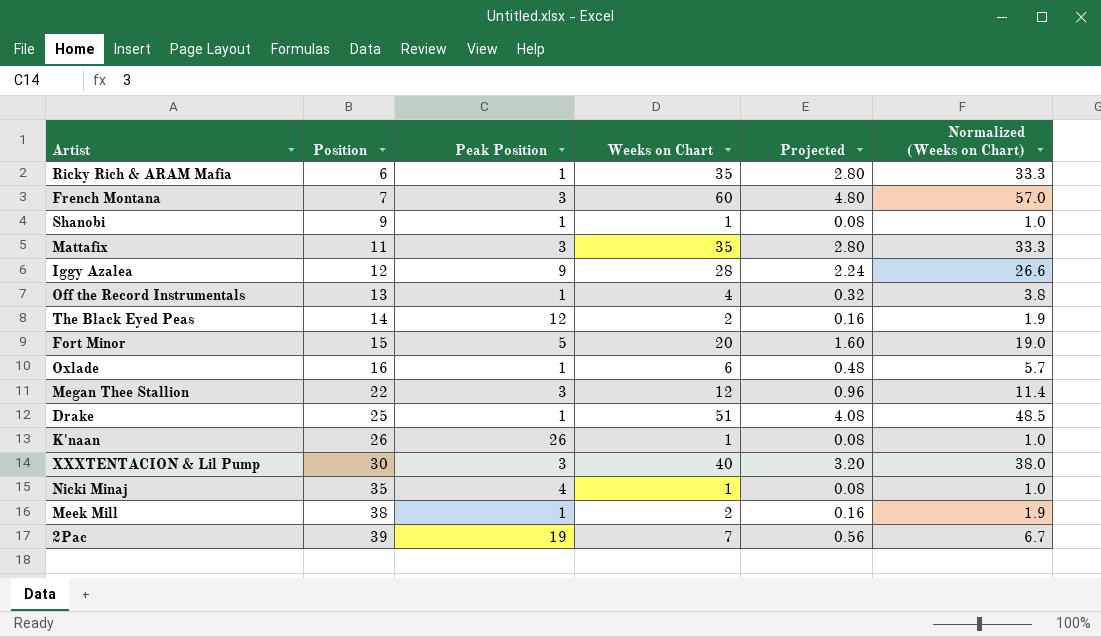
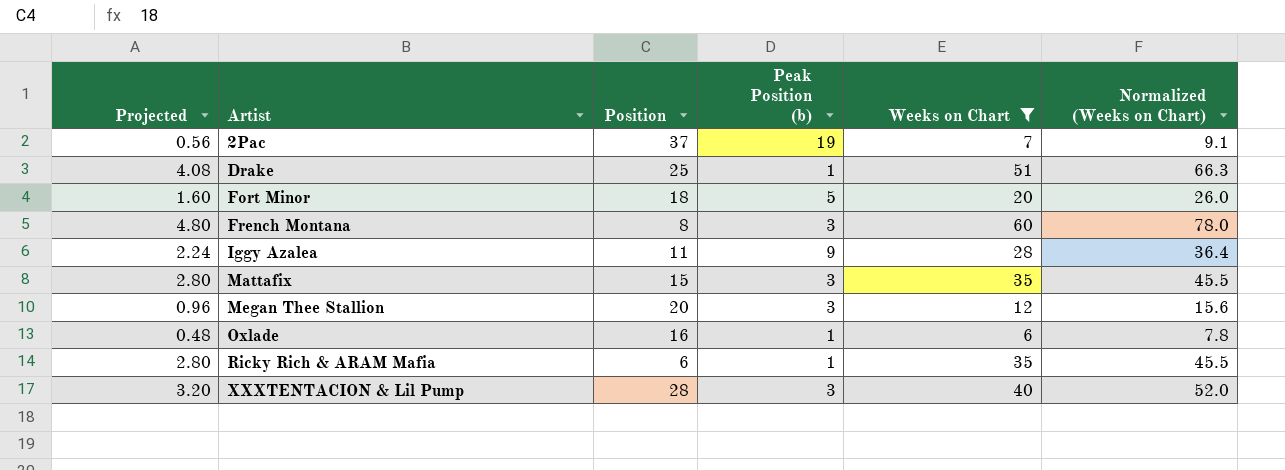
filter: none -> Weeks on Chart >= 6
row order: Position ascending -> Artist ascending
column Projected | position: 5 -> 1
column name: Peak Position -> Peak Position (b)
column Normalized (Weeks on Chart) | formula: [Weeks on Chart] * 0.95 -> [Weeks on Chart] * 1.3
2Pac | Position: 39 -> 37
Fort Minor | Position: 15 -> 18
French Montana | Position: 7 -> 8
Iggy Azalea | Position: 12 -> 11
Mattafix | Position: 11 -> 15
Megan Thee Stallion | Position: 22 -> 20
XXXTENTACION & Lil Pump | Position: 30 -> 28

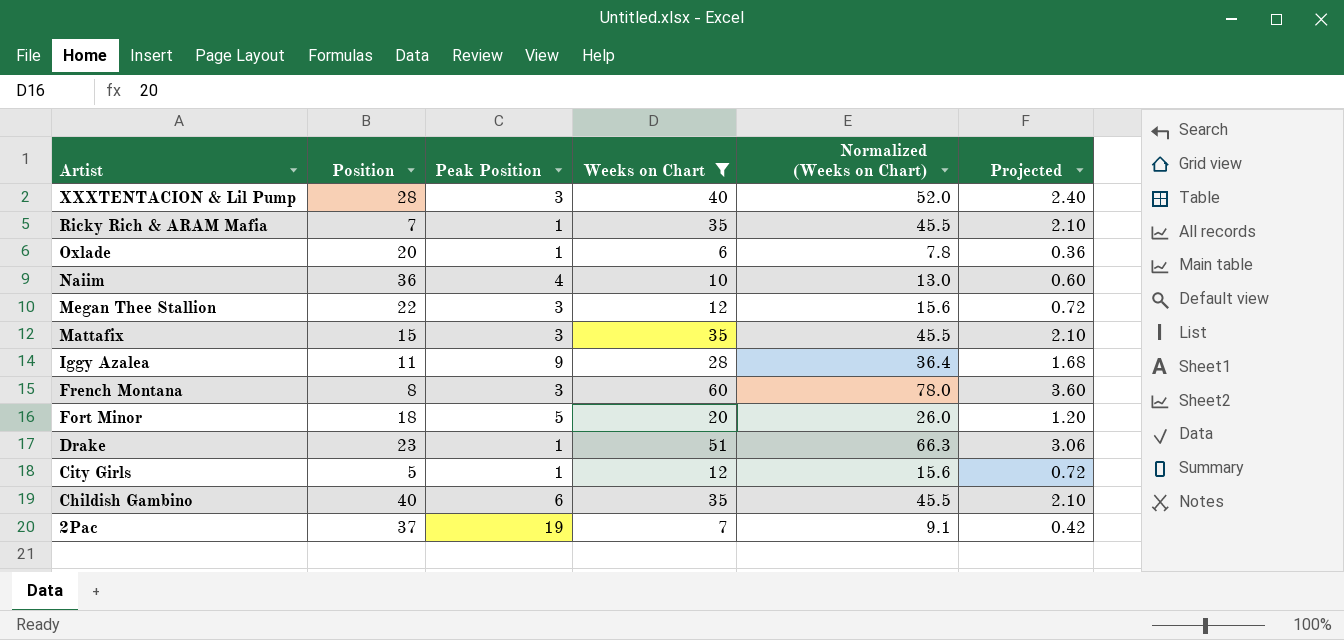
row order: Artist ascending -> Artist descending
column name: Peak Position (b) -> Peak Position
column Projected | formula: [Weeks on Chart] * 0.08 -> [Weeks on Chart] * 0.06
column Projected | position: 1 -> 6
Ricky Rich & ARAM Mafia | Position: 6 -> 7
Oxlade | Position: 16 -> 20
row Naiim: none -> 36 | 4 | 10 | 13.0 | 0.60
Megan Thee Stallion | Position: 20 -> 22
Drake | Position: 25 -> 23
row City Girls: none -> 5 | 1 | 12 | 15.6 | 0.72
row Childish Gambino: none -> 40 | 6 | 35 | 45.5 | 2.10

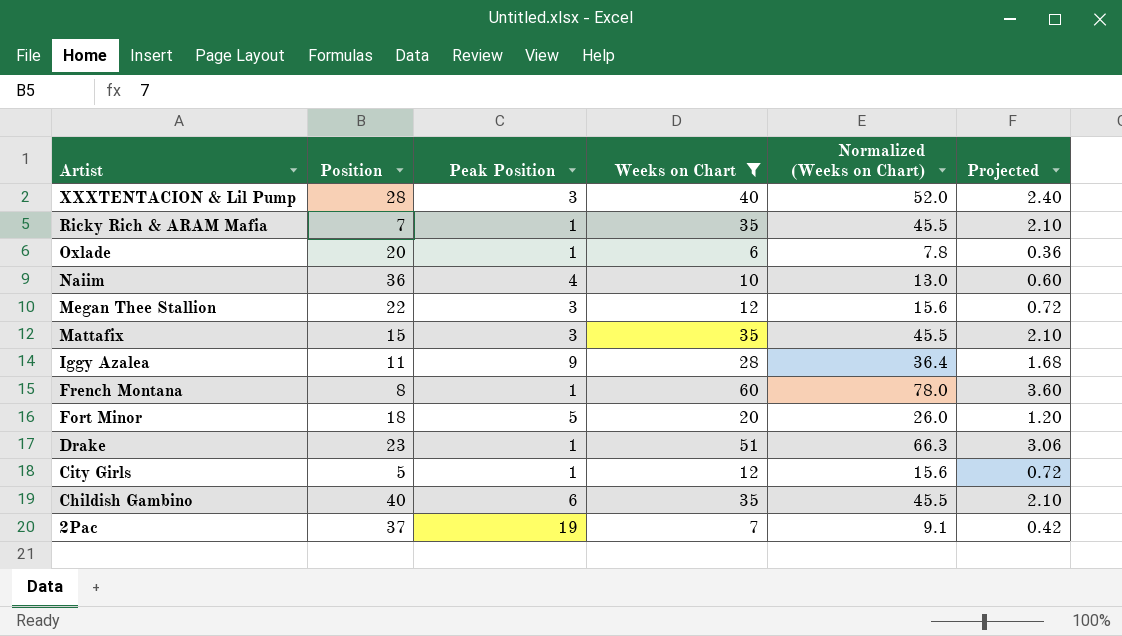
French Montana | Peak Position: 3 -> 1

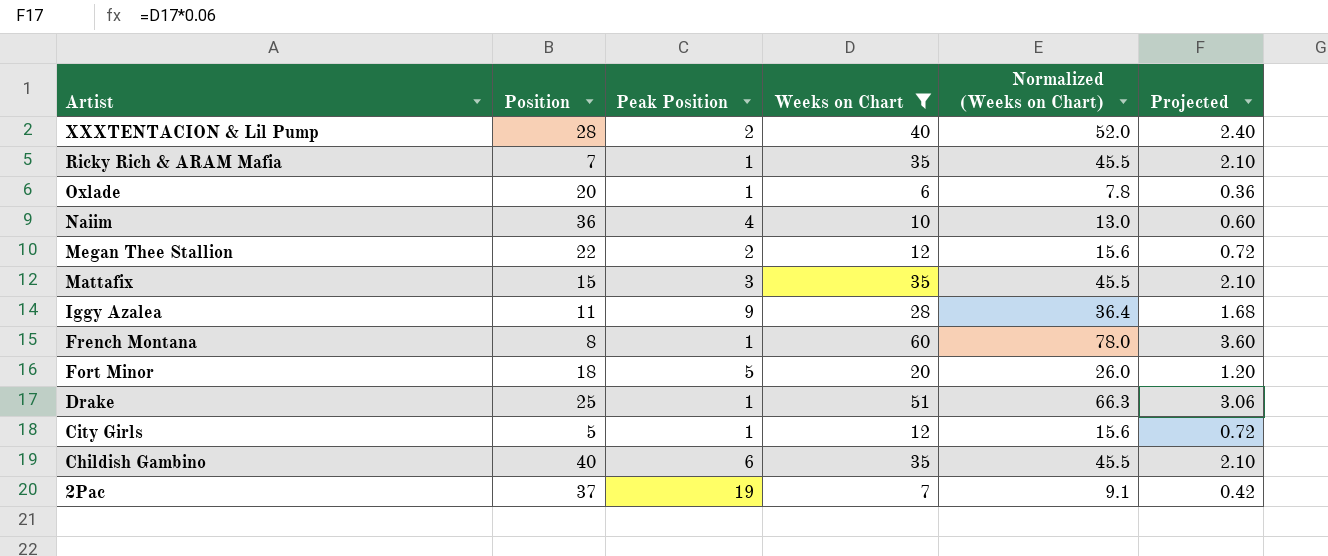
XXXTENTACION & Lil Pump | Peak Position: 3 -> 2
Megan Thee Stallion | Peak Position: 3 -> 2
Drake | Position: 23 -> 25

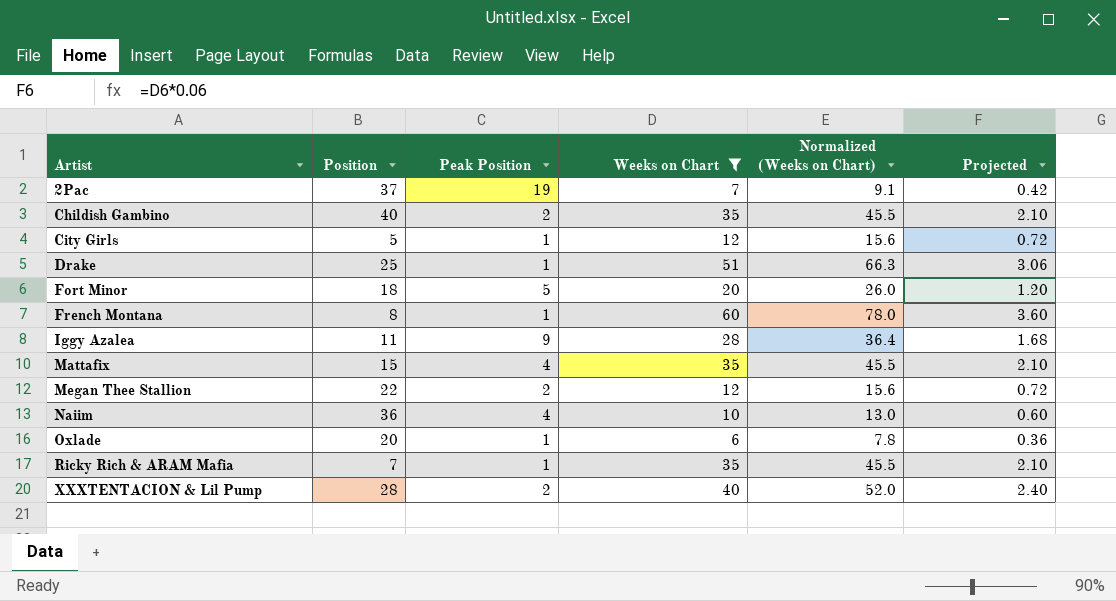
row order: Artist descending -> Artist ascending
Childish Gambino | Peak Position: 6 -> 2
Mattafix | Peak Position: 3 -> 4

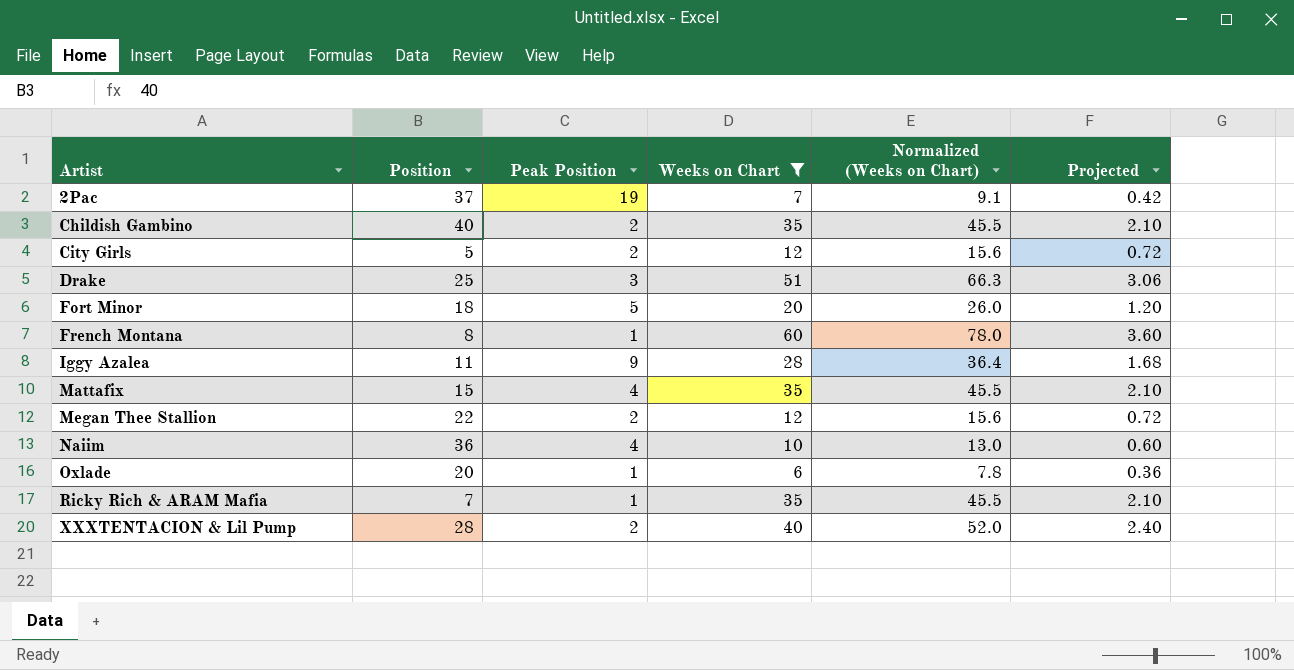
City Girls | Peak Position: 1 -> 2
Drake | Peak Position: 1 -> 3

